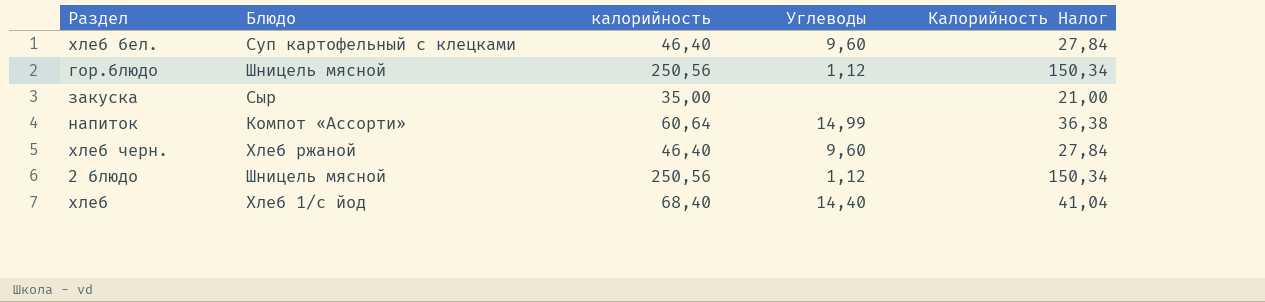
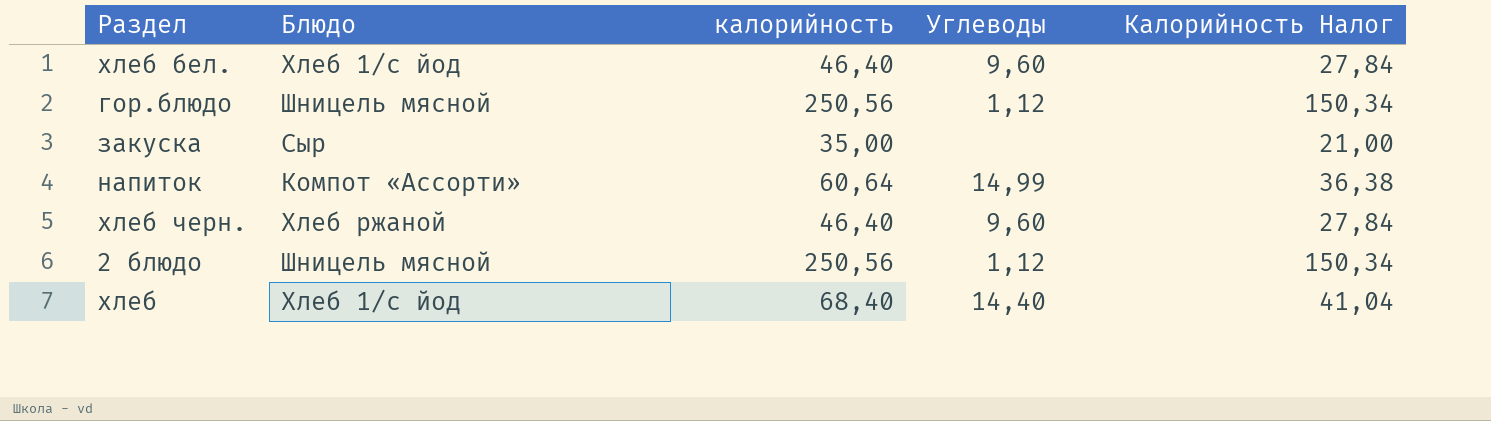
хлеб бел. | Блюдо: Суп картофельный с клецками -> Хлеб 1/с йод

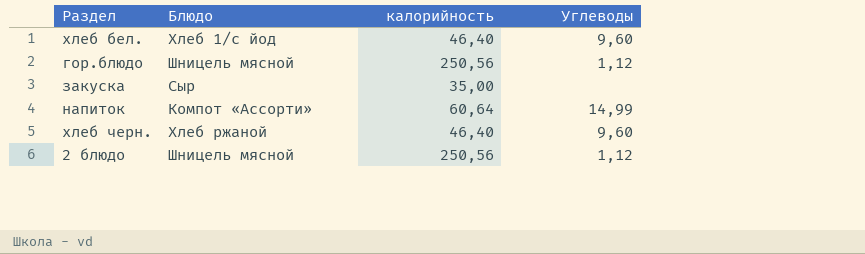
column Калорийность Налог | formula: [калорийность] * 0,6 -> none
row хлеб: Хлеб 1/с йод | 68,40 | 14,40 | 41,04 -> none

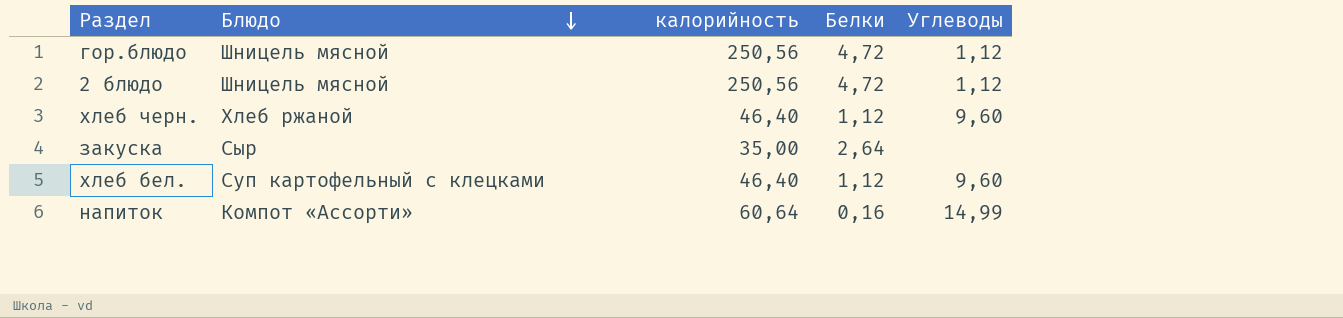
row order: none -> Блюдо descending
column Белки | position: none -> 4
хлеб бел. | Блюдо: Хлеб 1/с йод -> Суп картофельный с клецками

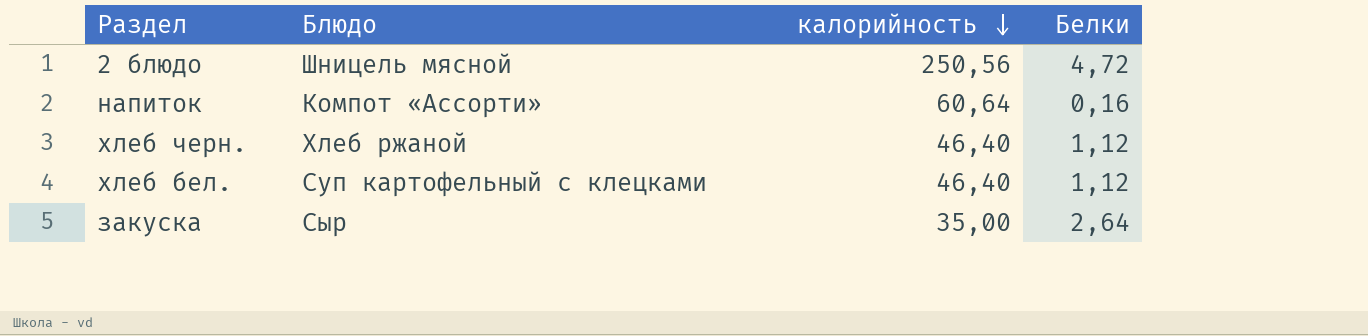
row order: Блюдо descending -> калорийность descending
column Углеводы | position: 5 -> none
row гор.блюдо: Шницель мясной | 250,56 | 4,72 | 1,12 -> none

